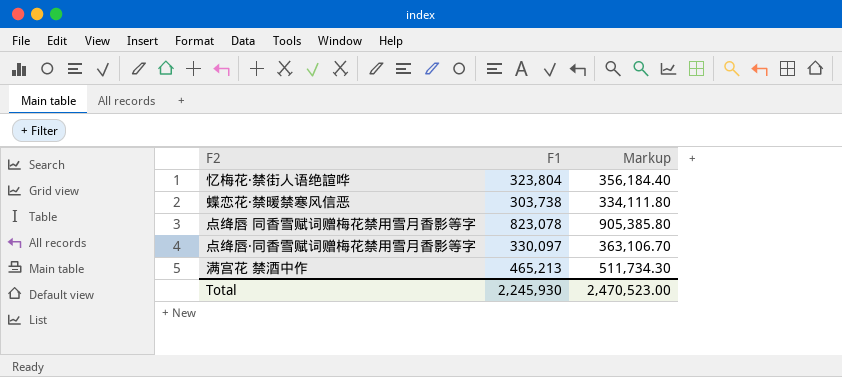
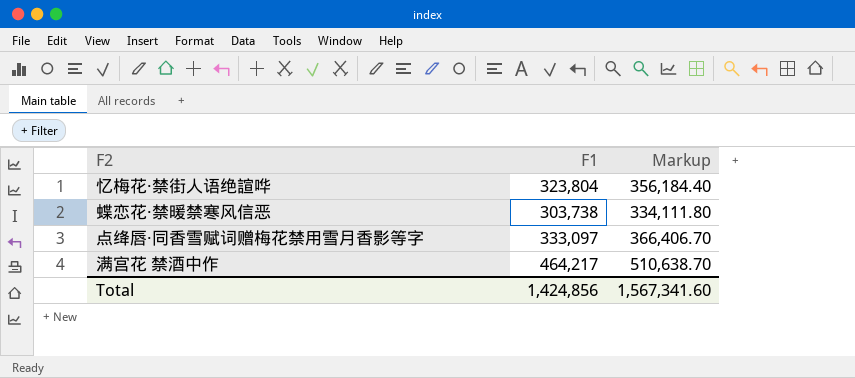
row 点绛唇 同香雪赋词赠梅花禁用雪月香影等字: 823,078 | 905,385.80 -> none
点绛唇·同香雪赋词赠梅花禁用雪月香影等字 | F1: 330,097 -> 333,097
点绛唇·同香雪赋词赠梅花禁用雪月香影等字 | Markup: 363,106.70 -> 366,406.70
满宫花 禁酒中作 | F1: 465,213 -> 464,217
满宫花 禁酒中作 | Markup: 511,734.30 -> 510,638.70
Total | F1: 2,245,930 -> 1,424,856
Total | Markup: 2,470,523.00 -> 1,567,341.60

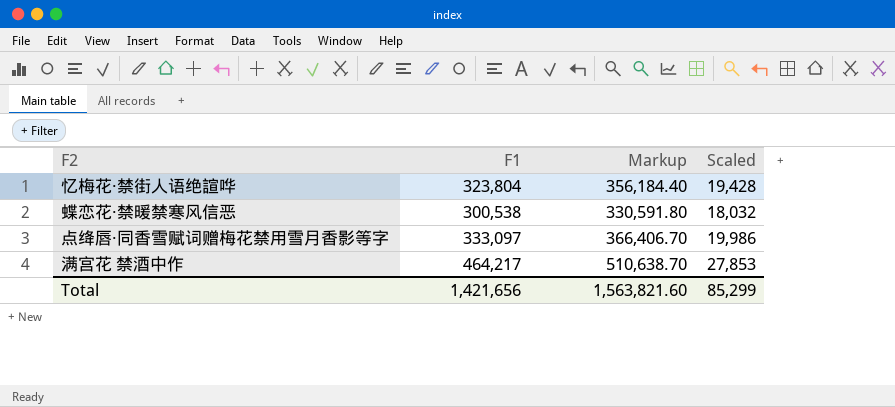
column Scaled | formula: none -> [F1] * 0.06
蝶恋花·禁暖禁寒风信恶 | F1: 303,738 -> 300,538
蝶恋花·禁暖禁寒风信恶 | Markup: 334,111.80 -> 330,591.80
Total | F1: 1,424,856 -> 1,421,656
Total | Markup: 1,567,341.60 -> 1,563,821.60

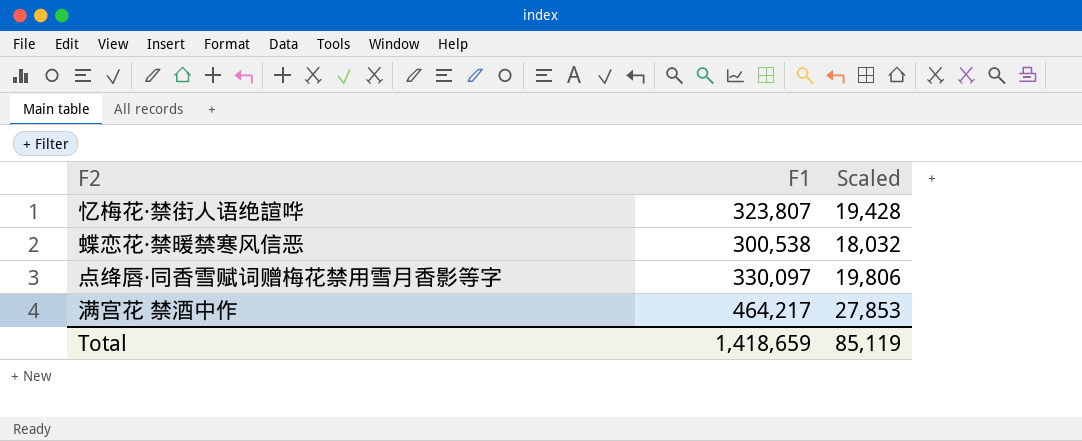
column Markup | formula: [F1] * 1.1 -> none
忆梅花·禁街人语绝諠哗 | F1: 323,804 -> 323,807
点绛唇·同香雪赋词赠梅花禁用雪月香影等字 | F1: 333,097 -> 330,097
点绛唇·同香雪赋词赠梅花禁用雪月香影等字 | Scaled: 19,986 -> 19,806
Total | F1: 1,421,656 -> 1,418,659
Total | Scaled: 85,299 -> 85,119

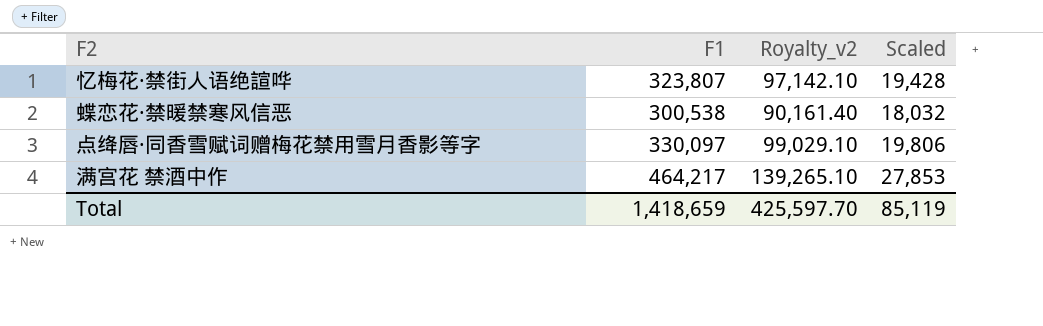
column Royalty_v2 | formula: none -> [F1] * 0.3

